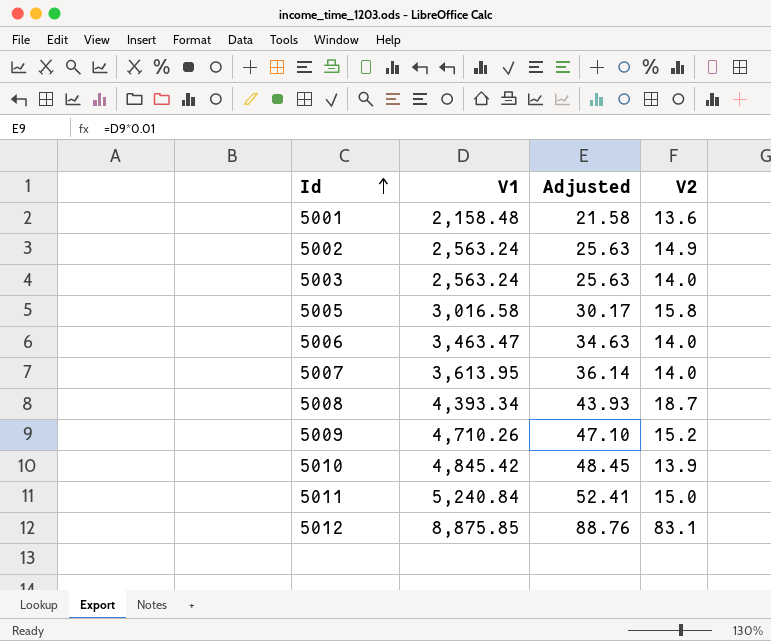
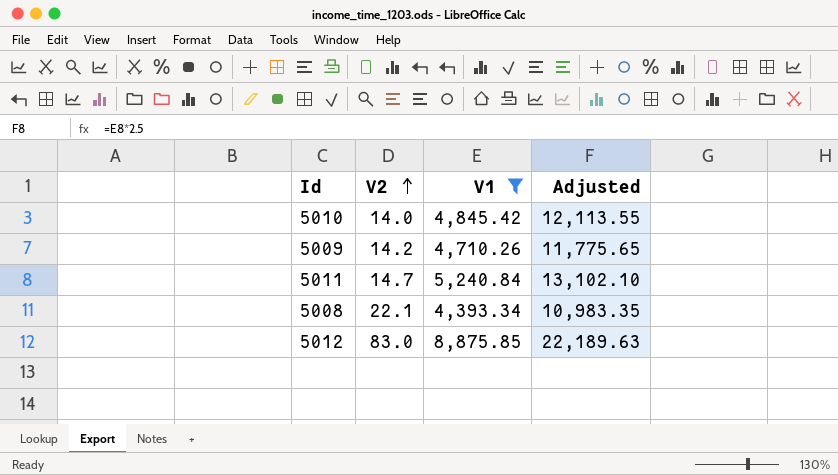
filter: none -> V1 >= 4,393.34
row order: Id ascending -> V2 ascending
column V2 | position: 4 -> 2
column Adjusted | formula: [V1] * 0.01 -> [V1] * 2.5
5010 | V2: 13.9 -> 14.0
5009 | V2: 15.2 -> 14.2
5011 | V2: 15.0 -> 14.7
5008 | V2: 18.7 -> 22.1
5012 | V2: 83.1 -> 83.0

